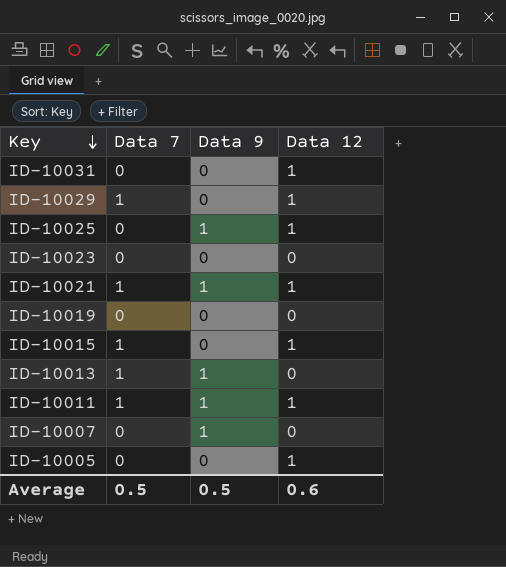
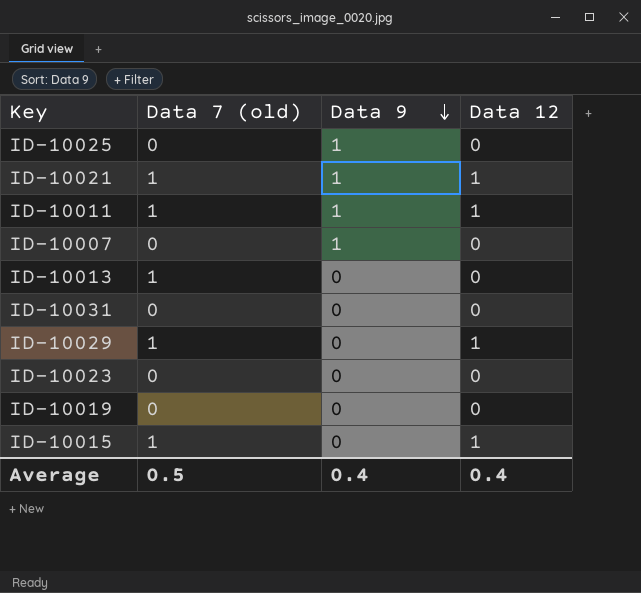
row order: Key descending -> Data 9 descending
column name: Data 7 -> Data 7 (old)
row ID-10005: 0 | 0 | 1 -> none
ID-10025 | Data 12: 1 -> 0
ID-10013 | Data 9: 1 -> 0
ID-10031 | Data 12: 1 -> 0
Average | Data 9: 0.5 -> 0.4
Average | Data 12: 0.6 -> 0.4

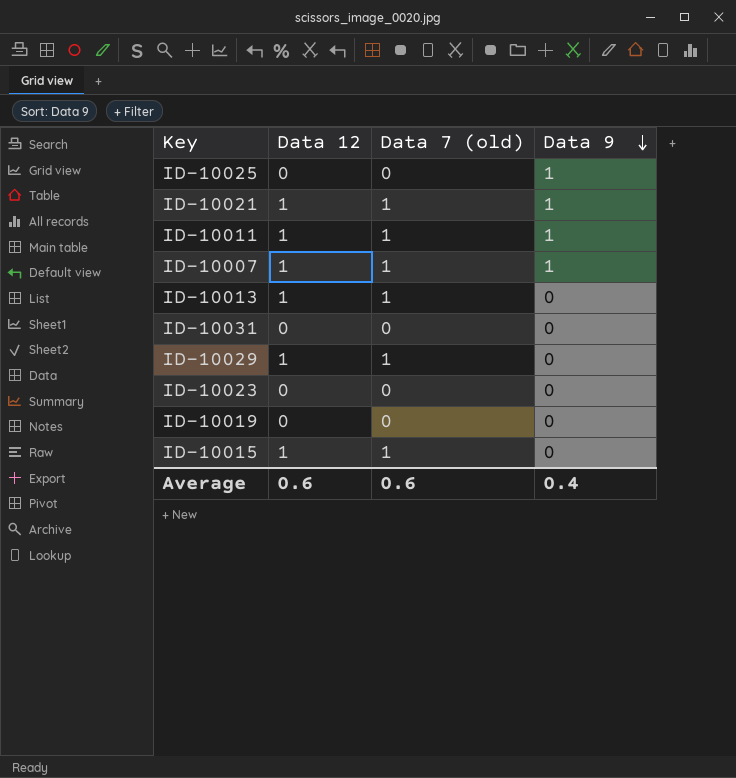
column Data 12 | position: 4 -> 2
ID-10007 | Data 12: 0 -> 1
ID-10007 | Data 7 (old): 0 -> 1
ID-10013 | Data 12: 0 -> 1
Average | Data 12: 0.4 -> 0.6
Average | Data 7 (old): 0.5 -> 0.6

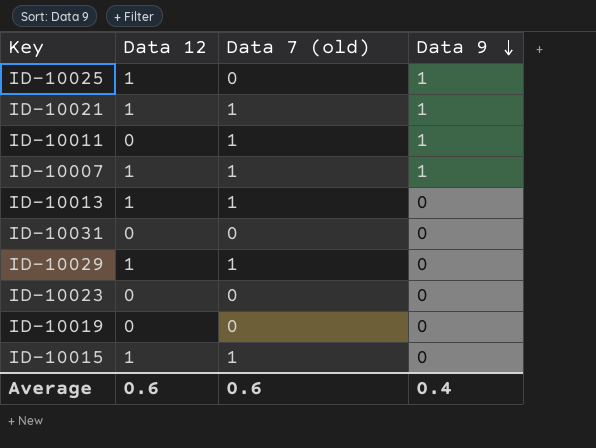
ID-10025 | Data 12: 0 -> 1
ID-10011 | Data 12: 1 -> 0

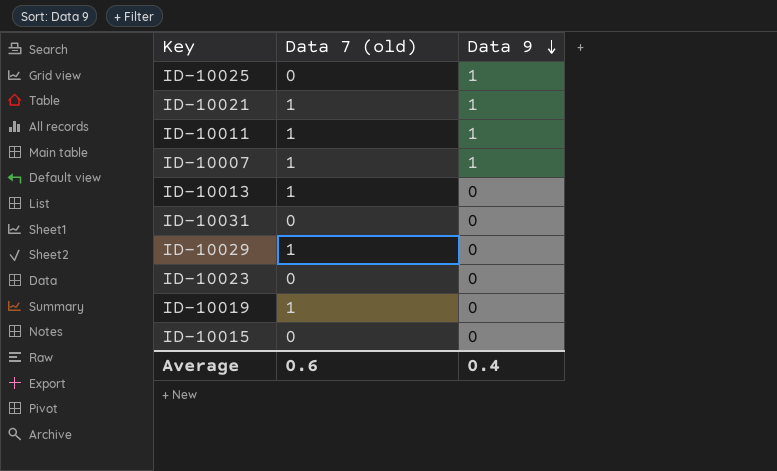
column Data 12 | position: 2 -> none
ID-10019 | Data 7 (old): 0 -> 1
ID-10015 | Data 7 (old): 1 -> 0

